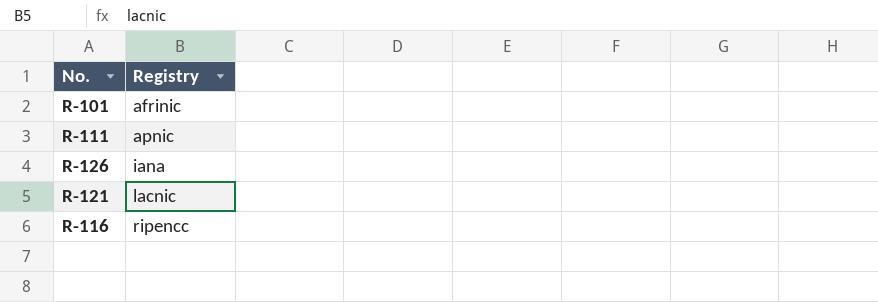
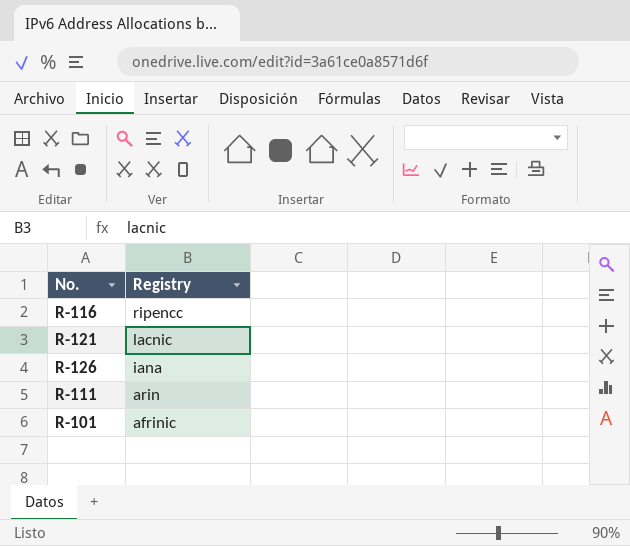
row order: Registry ascending -> Registry descending
R-111 | Registry: apnic -> arin

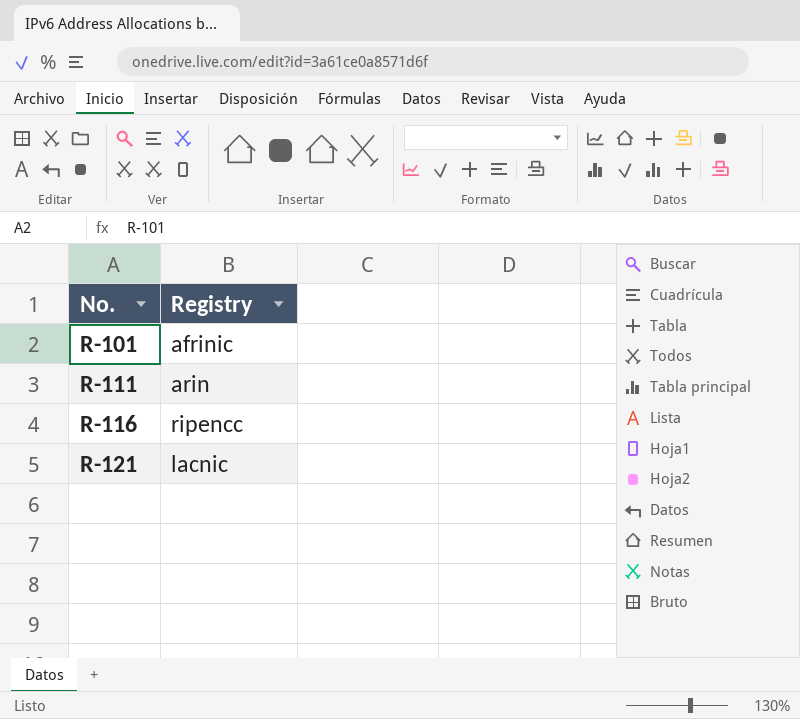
row order: Registry descending -> No. ascending
row R-126: iana -> none

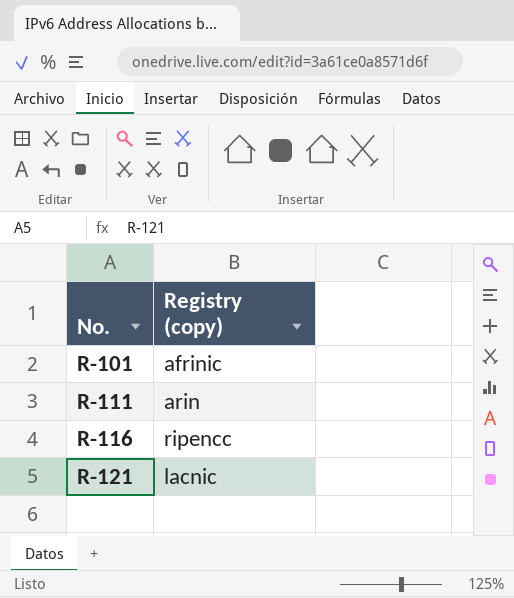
column name: Registry -> Registry (copy)

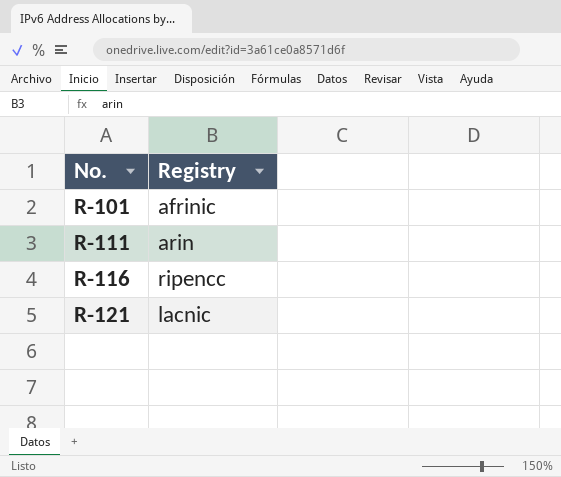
column name: Registry (copy) -> Registry

